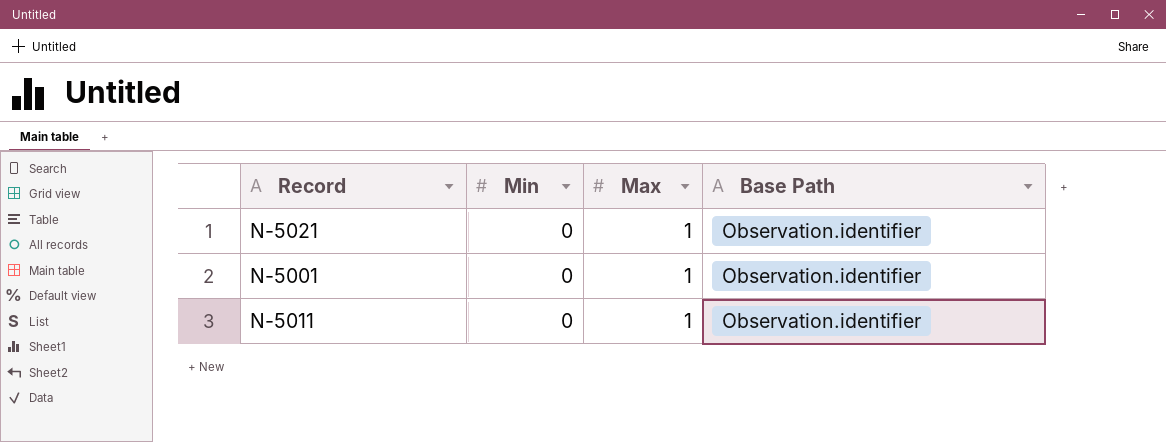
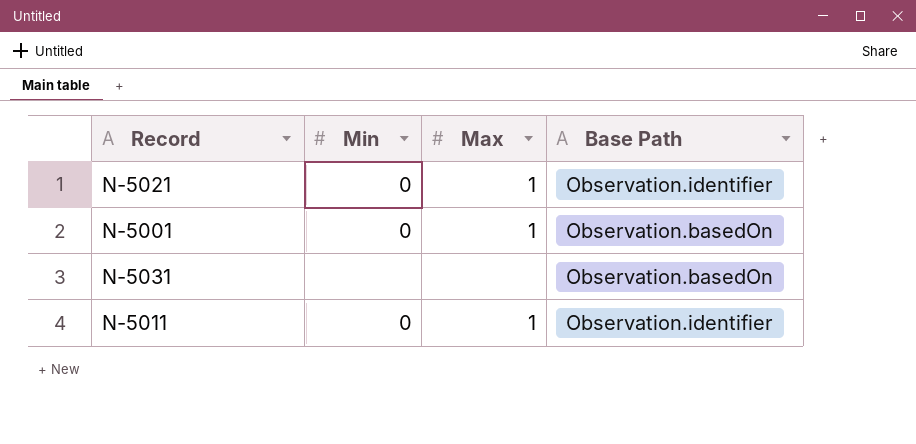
N-5001 | Base Path: Observation.identifier -> Observation.basedOn
row N-5031: none -> none | none | Observation.basedOn

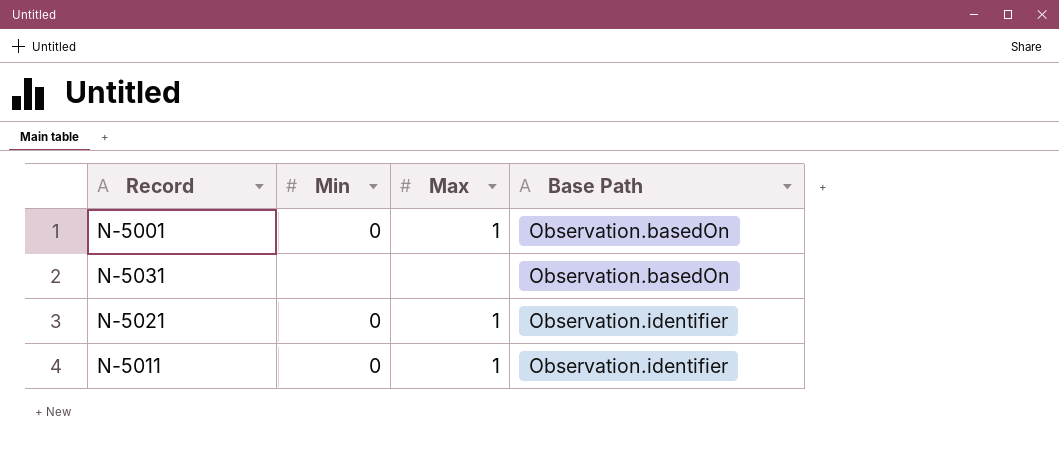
row order: none -> Base Path ascending

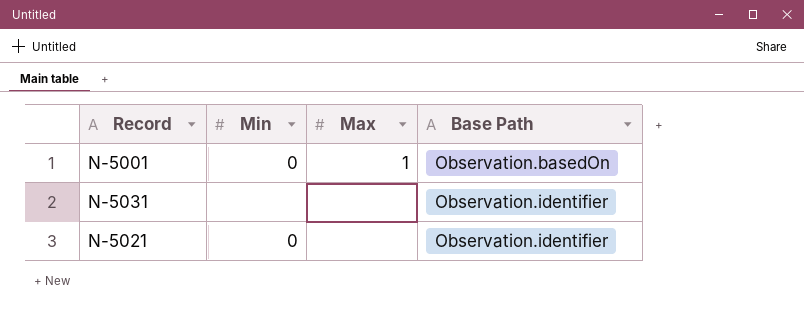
row N-5011: 0 | 1 | Observation.identifier -> none
N-5031 | Base Path: Observation.basedOn -> Observation.identifier
N-5021 | Max: 1 -> none

